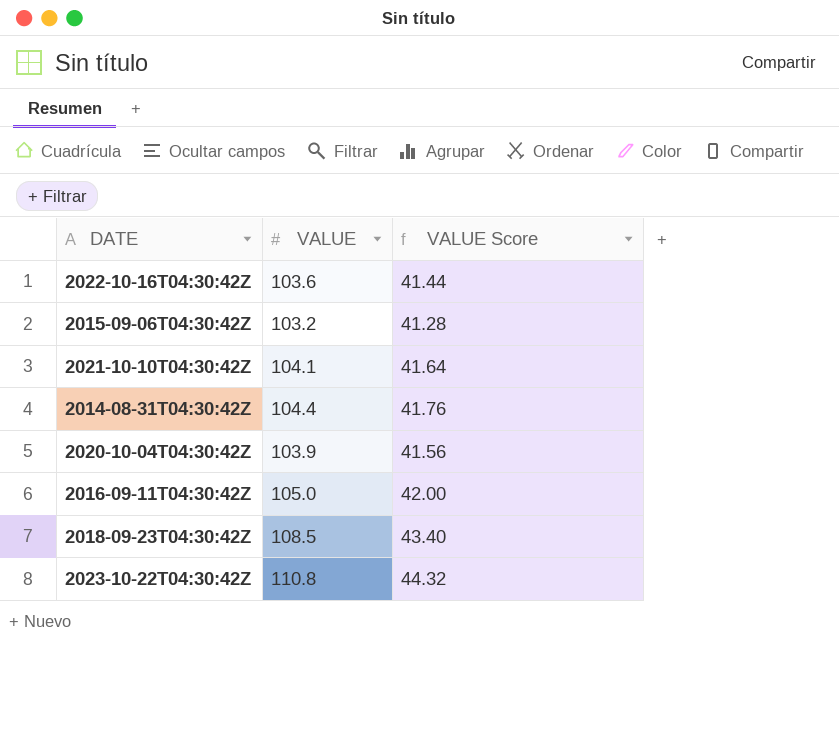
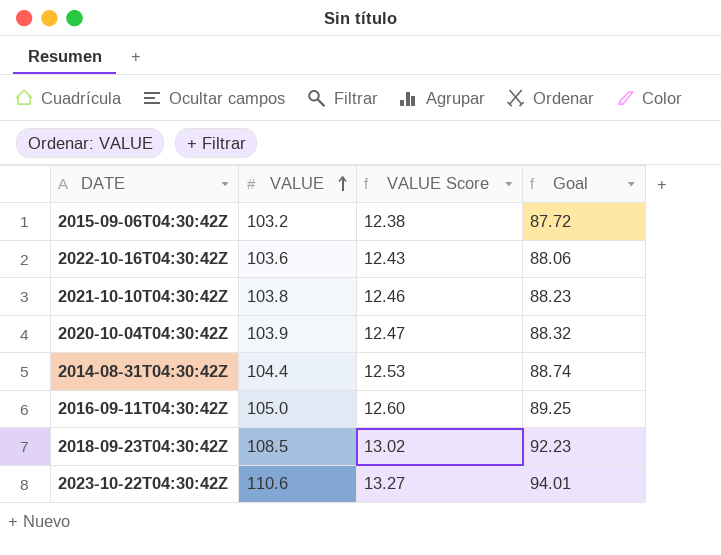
row order: none -> VALUE ascending
column VALUE Score | formula: [VALUE] * 0.4 -> [VALUE] * 0.12
column Goal | formula: none -> [VALUE] * 0.85
2021-10-10T04:30:42Z | VALUE: 104.1 -> 103.8
2023-10-22T04:30:42Z | VALUE: 110.8 -> 110.6

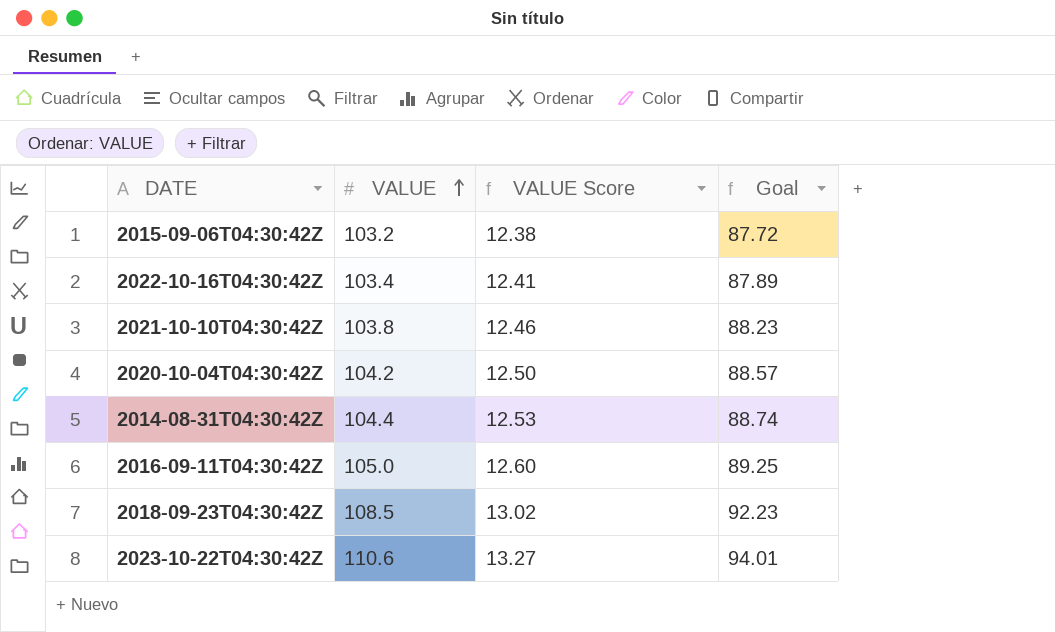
2022-10-16T04:30:42Z | VALUE: 103.6 -> 103.4
2022-10-16T04:30:42Z | VALUE Score: 12.43 -> 12.41
2022-10-16T04:30:42Z | Goal: 88.06 -> 87.89
2020-10-04T04:30:42Z | VALUE: 103.9 -> 104.2
2020-10-04T04:30:42Z | VALUE Score: 12.47 -> 12.50
2020-10-04T04:30:42Z | Goal: 88.32 -> 88.57

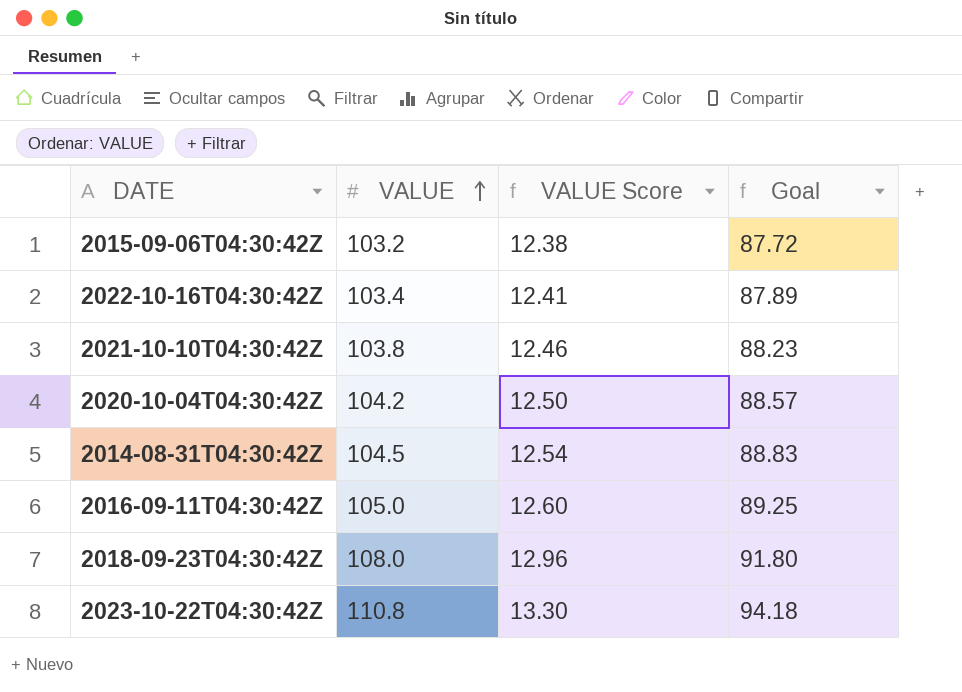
2014-08-31T04:30:42Z | VALUE: 104.4 -> 104.5
2014-08-31T04:30:42Z | VALUE Score: 12.53 -> 12.54
2014-08-31T04:30:42Z | Goal: 88.74 -> 88.83
2018-09-23T04:30:42Z | VALUE: 108.5 -> 108.0
2018-09-23T04:30:42Z | VALUE Score: 13.02 -> 12.96
2018-09-23T04:30:42Z | Goal: 92.23 -> 91.80
2023-10-22T04:30:42Z | VALUE: 110.6 -> 110.8
2023-10-22T04:30:42Z | VALUE Score: 13.27 -> 13.30
2023-10-22T04:30:42Z | Goal: 94.01 -> 94.18

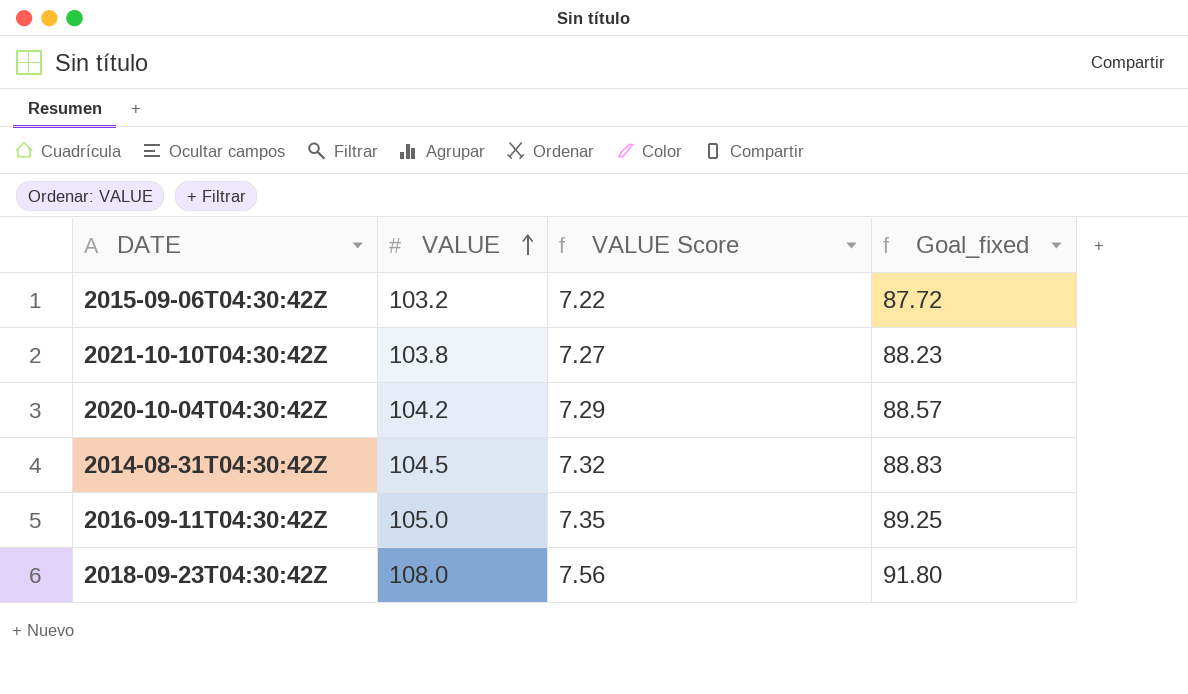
column VALUE Score | formula: [VALUE] * 0.12 -> [VALUE] * 0.07
column name: Goal -> Goal_fixed
row 2022-10-16T04:30:42Z: 103.4 | 12.41 | 87.89 -> none
row 2023-10-22T04:30:42Z: 110.8 | 13.30 | 94.18 -> none

